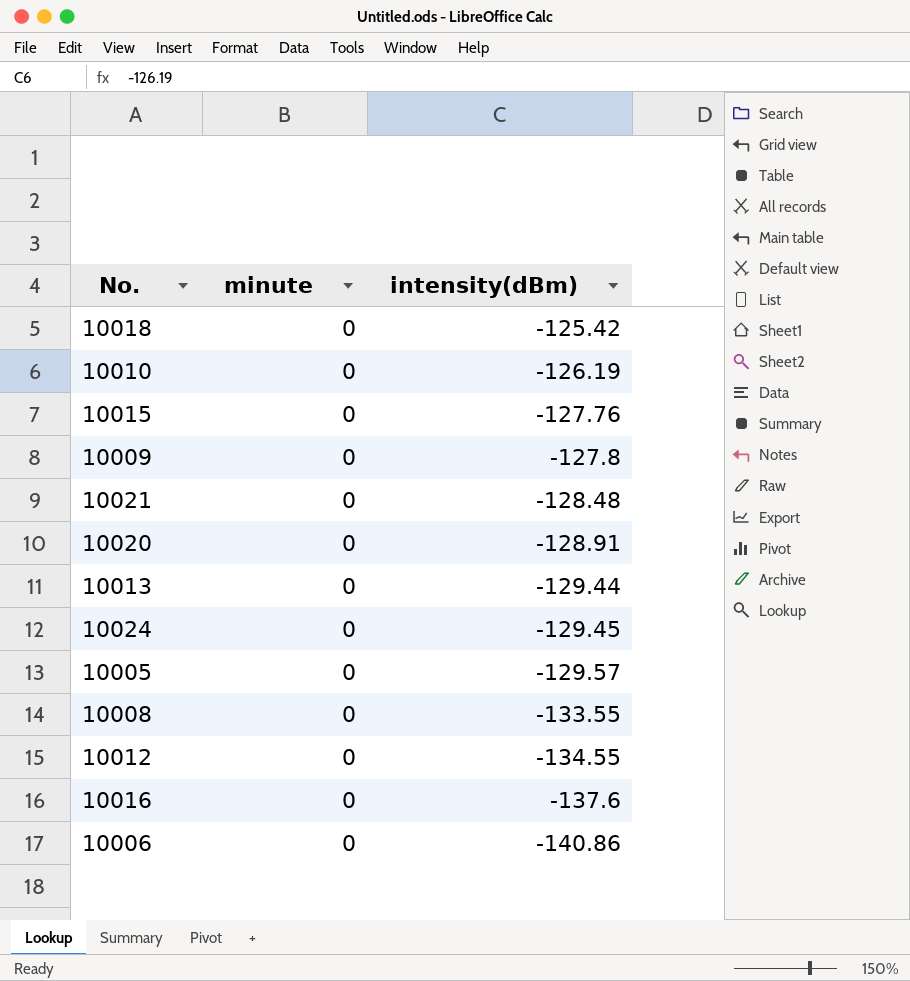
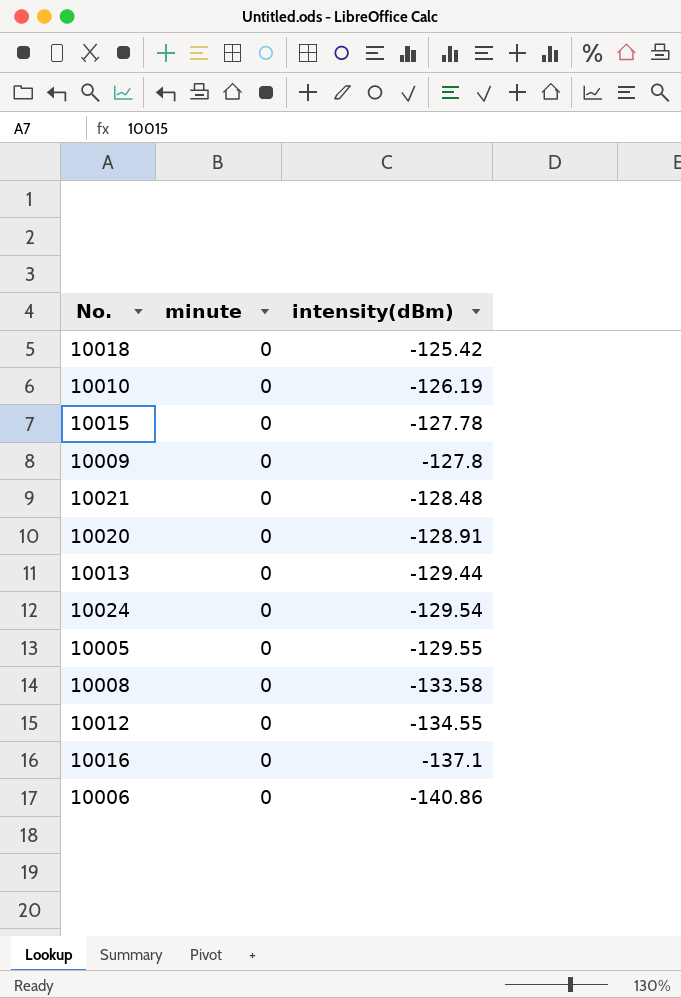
10015 | intensity(dBm): -127.76 -> -127.78
10024 | intensity(dBm): -129.45 -> -129.54
10005 | intensity(dBm): -129.57 -> -129.55
10008 | intensity(dBm): -133.55 -> -133.58
10016 | intensity(dBm): -137.6 -> -137.1

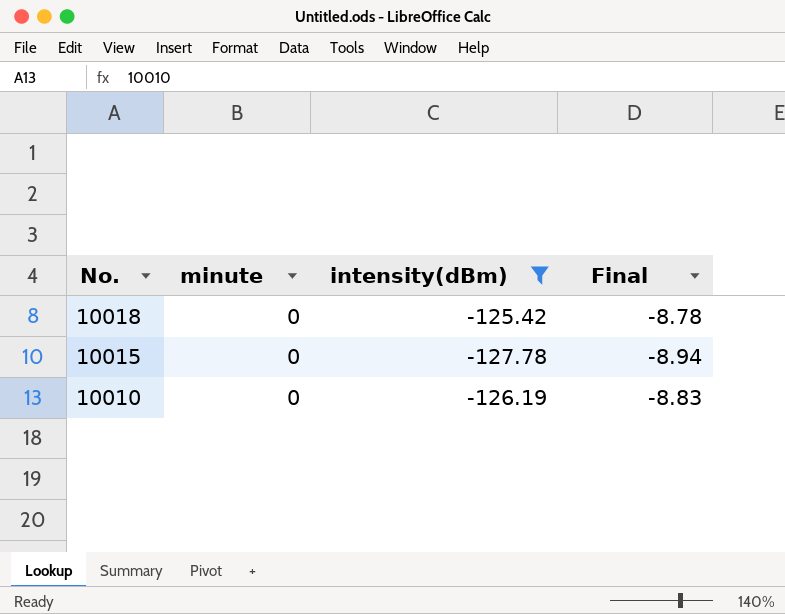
filter: none -> intensity(dBm) >= -127.78
row order: intensity(dBm) descending -> No. descending
column Final | formula: none -> [intensity(dBm)] * 0.07

